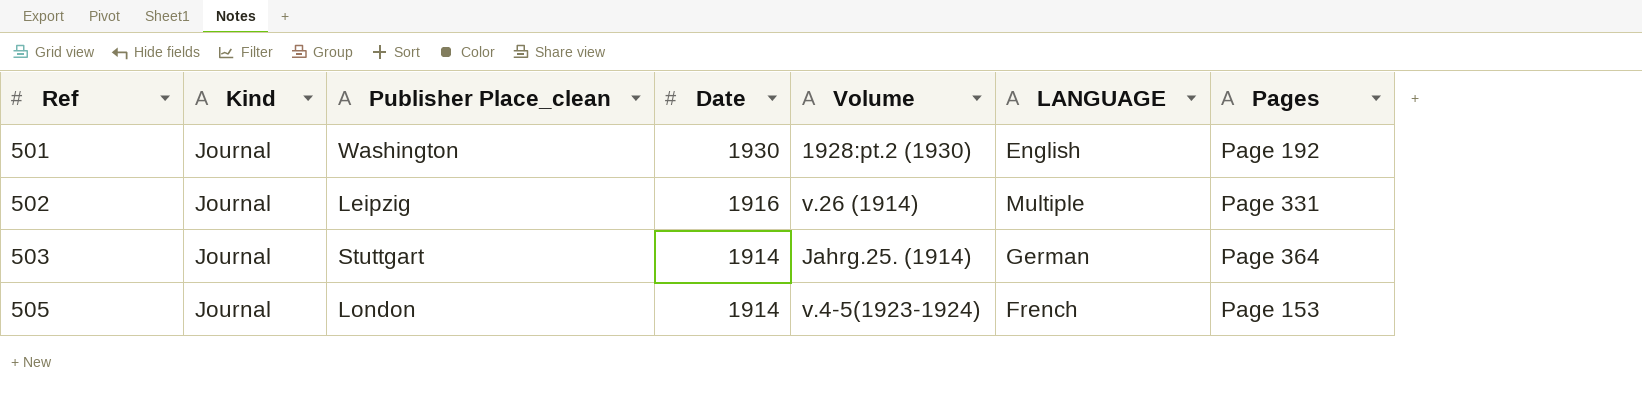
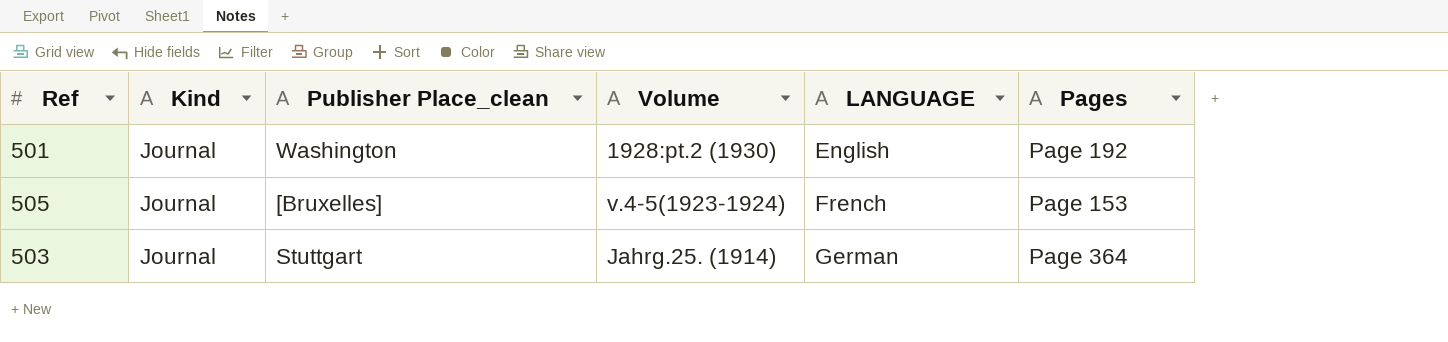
row order: Ref ascending -> LANGUAGE ascending
column Date | position: 4 -> none
row 502: Journal | Leipzig | 1916 | v.26 (1914) | Multiple | Page 331 -> none
505 | Publisher Place_clean: London -> [Bruxelles]

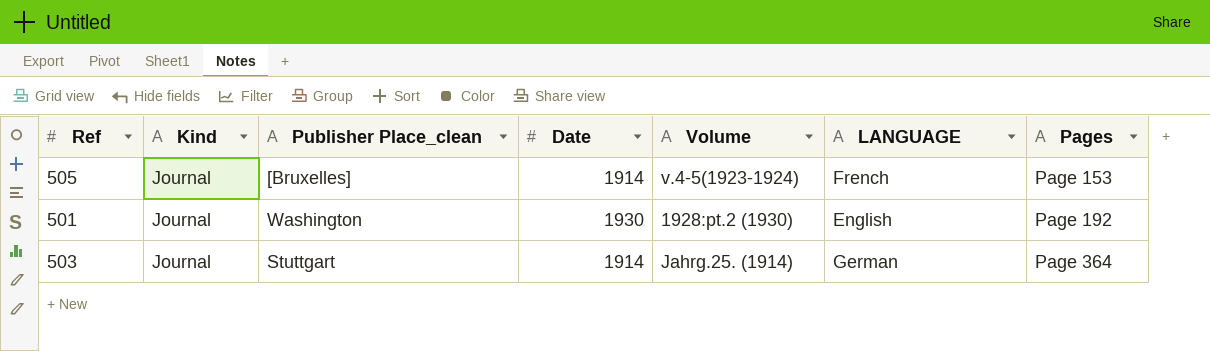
row order: LANGUAGE ascending -> Pages ascending
column Date | position: none -> 4

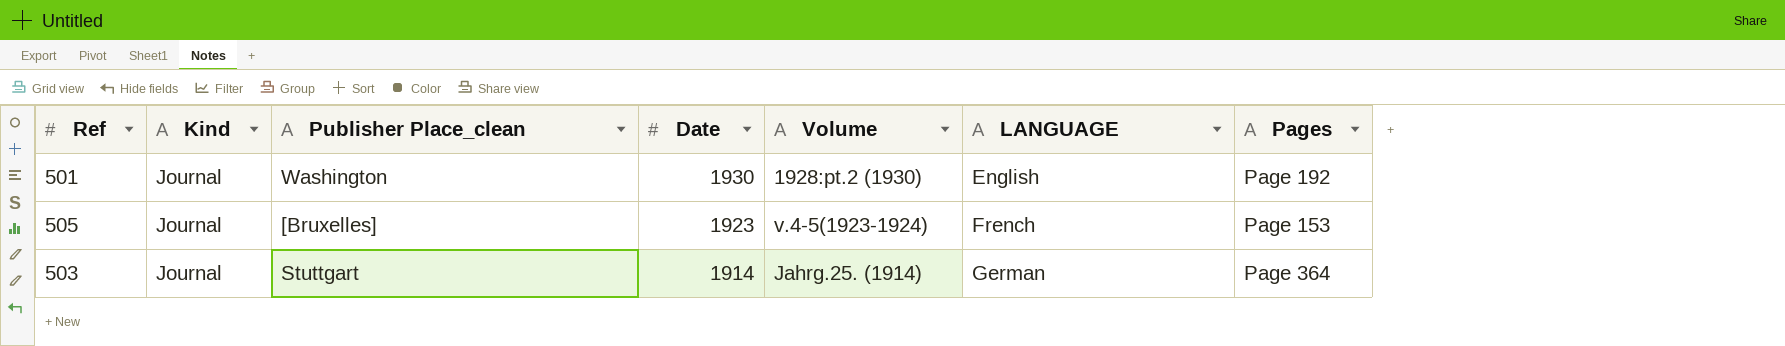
row order: Pages ascending -> Date descending
505 | Date: 1914 -> 1923

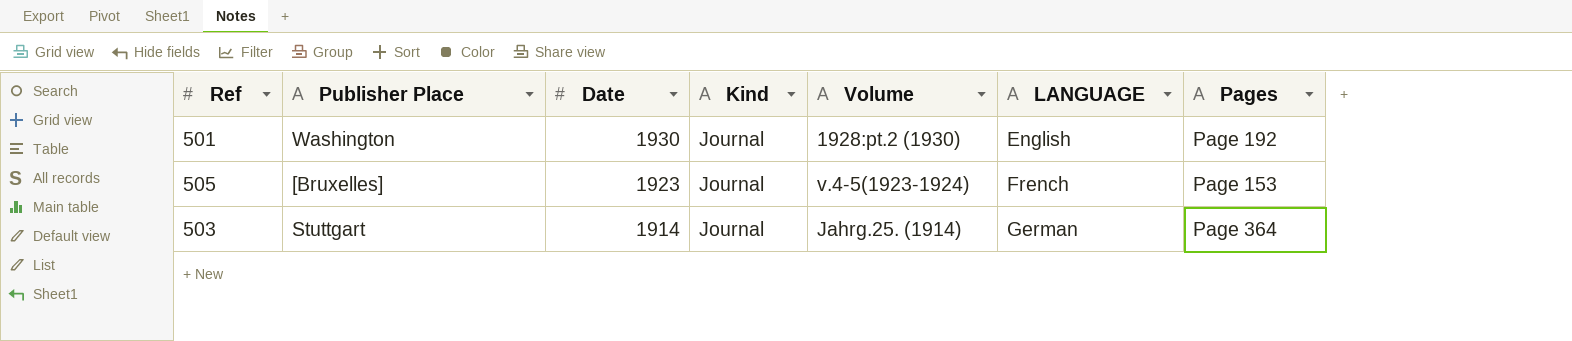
column name: Publisher Place_clean -> Publisher Place
column Kind | position: 2 -> 4

